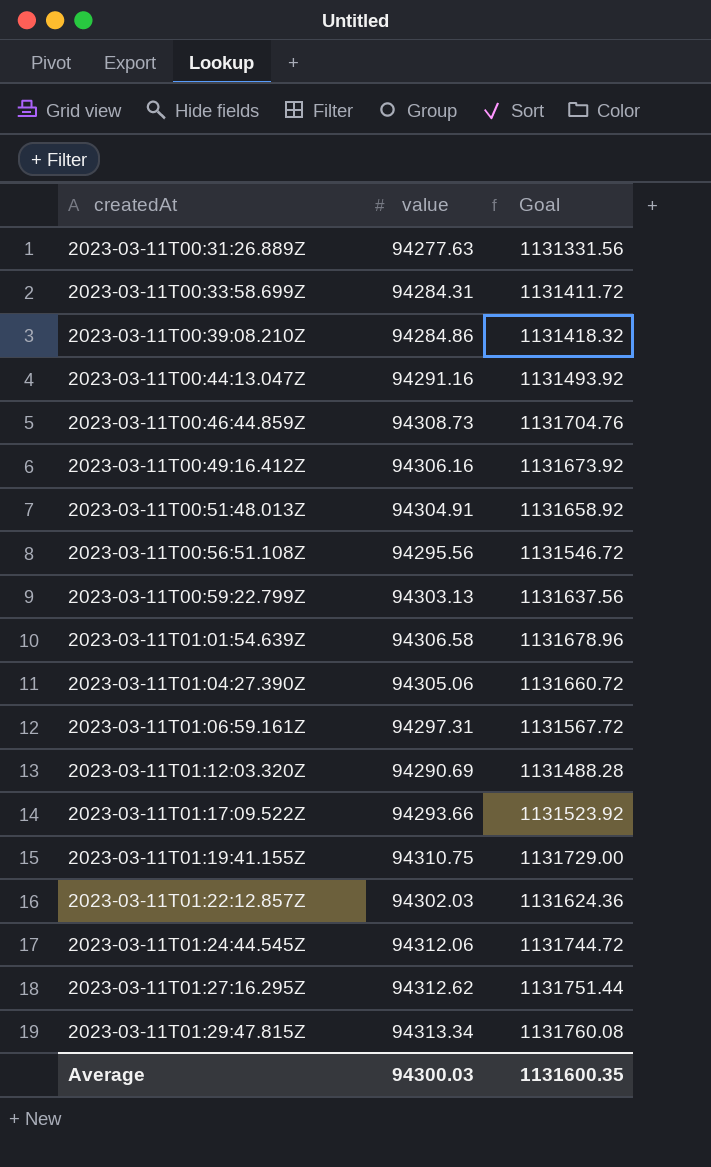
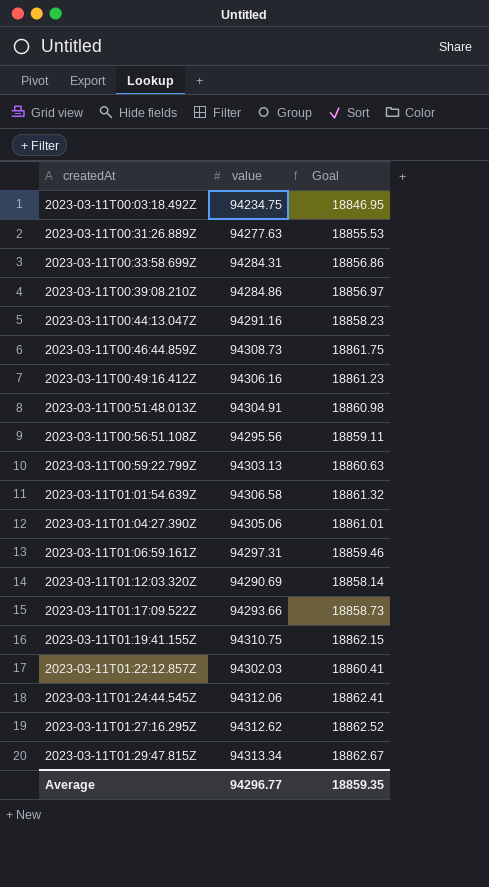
column Goal | formula: [value] * 12 -> [value] * 0.2
row 2023-03-11T00:03:18.492Z: none -> 94234.75 | 18846.95
Average | value: 94300.03 -> 94296.77
Average | Goal: 1131600.35 -> 18859.35

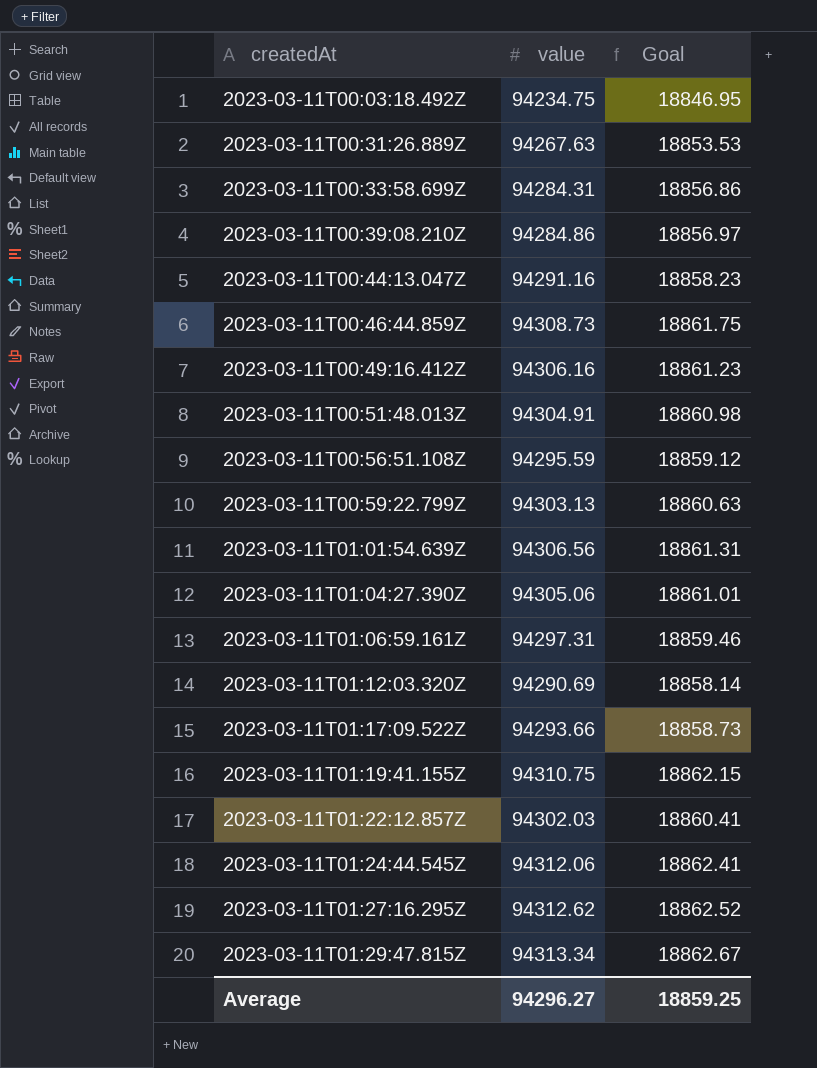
2023-03-11T00:31:26.889Z | value: 94277.63 -> 94267.63
2023-03-11T00:31:26.889Z | Goal: 18855.53 -> 18853.53
2023-03-11T00:56:51.108Z | value: 94295.56 -> 94295.59
2023-03-11T00:56:51.108Z | Goal: 18859.11 -> 18859.12
2023-03-11T01:01:54.639Z | value: 94306.58 -> 94306.56
2023-03-11T01:01:54.639Z | Goal: 18861.32 -> 18861.31
Average | value: 94296.77 -> 94296.27
Average | Goal: 18859.35 -> 18859.25

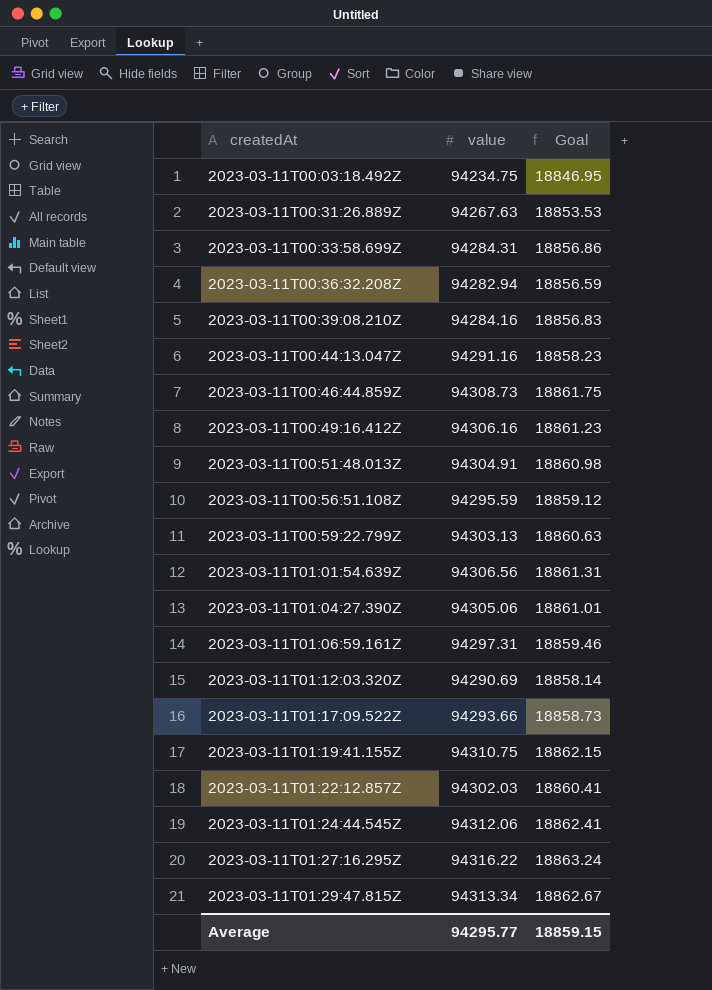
row 2023-03-11T00:36:32.208Z: none -> 94282.94 | 18856.59
2023-03-11T00:39:08.210Z | value: 94284.86 -> 94284.16
2023-03-11T00:39:08.210Z | Goal: 18856.97 -> 18856.83
2023-03-11T01:27:16.295Z | value: 94312.62 -> 94316.22
2023-03-11T01:27:16.295Z | Goal: 18862.52 -> 18863.24
Average | value: 94296.27 -> 94295.77
Average | Goal: 18859.25 -> 18859.15

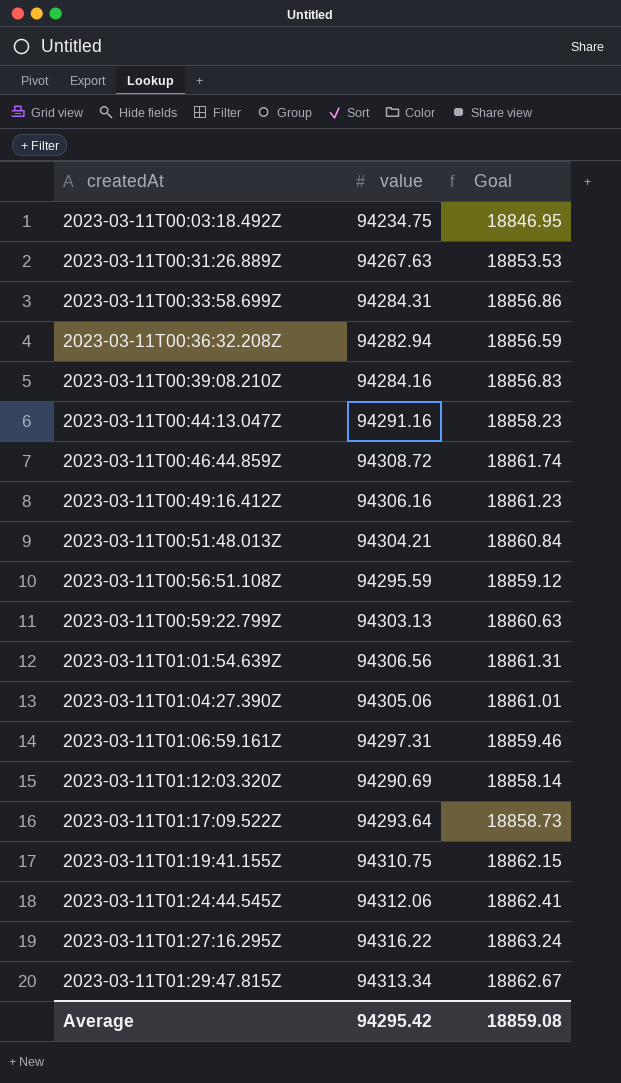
row 2023-03-11T01:22:12.857Z: 94302.03 | 18860.41 -> none
2023-03-11T00:46:44.859Z | value: 94308.73 -> 94308.72
2023-03-11T00:46:44.859Z | Goal: 18861.75 -> 18861.74
2023-03-11T00:51:48.013Z | value: 94304.91 -> 94304.21
2023-03-11T00:51:48.013Z | Goal: 18860.98 -> 18860.84
2023-03-11T01:17:09.522Z | value: 94293.66 -> 94293.64
Average | value: 94295.77 -> 94295.42
Average | Goal: 18859.15 -> 18859.08

